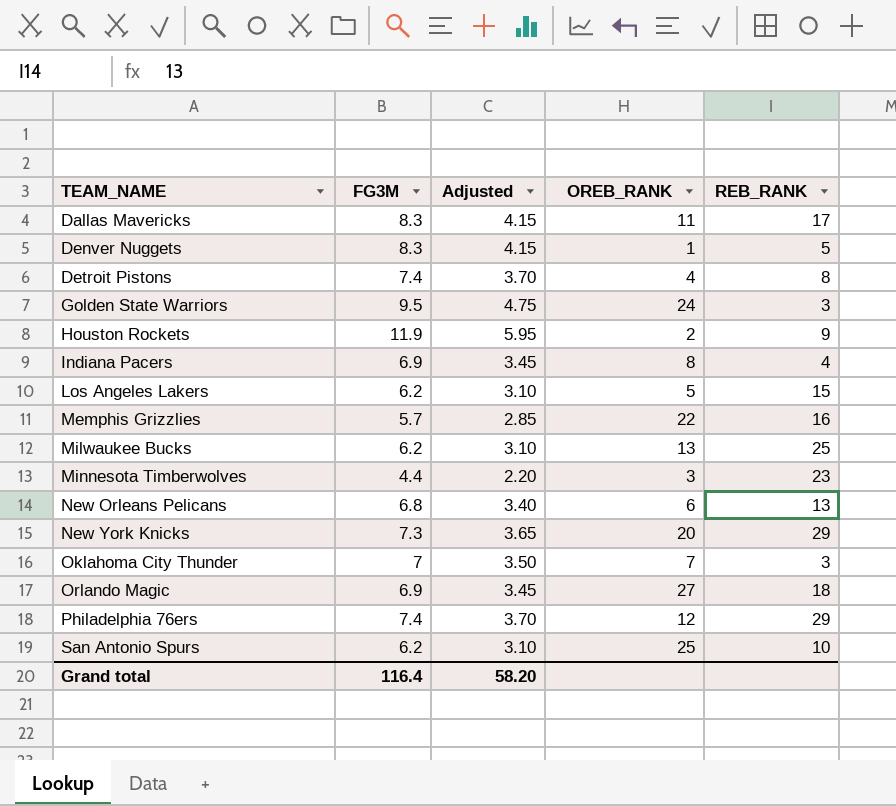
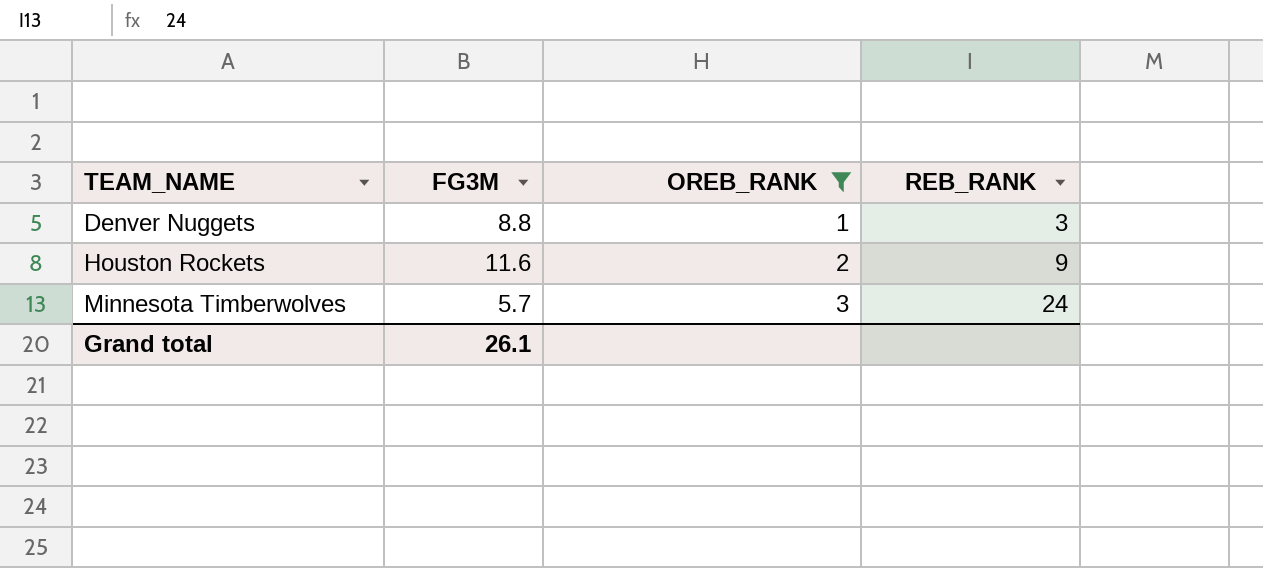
filter: none -> OREB_RANK <= 3
column Adjusted | formula: [FG3M] * 0.5 -> none
Denver Nuggets | FG3M: 8.3 -> 8.8
Denver Nuggets | REB_RANK: 5 -> 3
Houston Rockets | FG3M: 11.9 -> 11.6
Minnesota Timberwolves | FG3M: 4.4 -> 5.7
Minnesota Timberwolves | REB_RANK: 23 -> 24
Grand total | FG3M: 116.4 -> 26.1

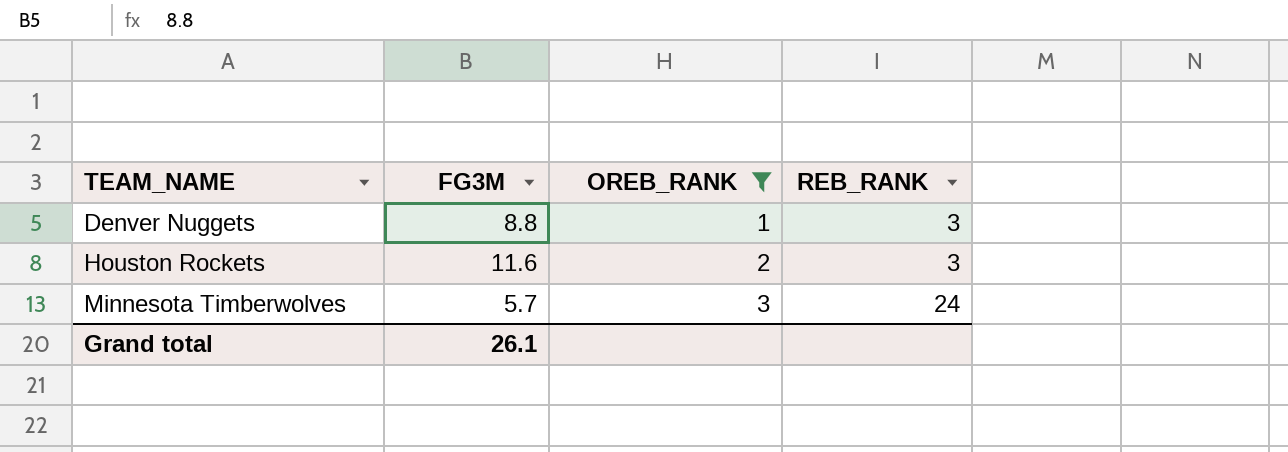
Houston Rockets | REB_RANK: 9 -> 3

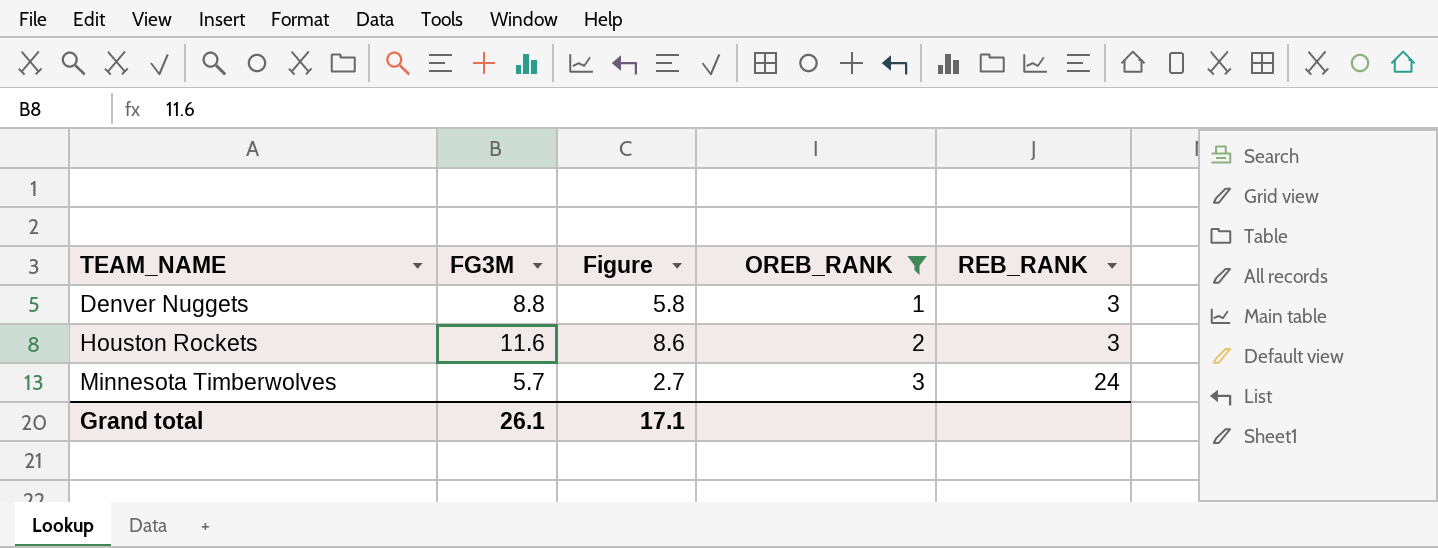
column Figure | formula: none -> [FG3M] - 3

